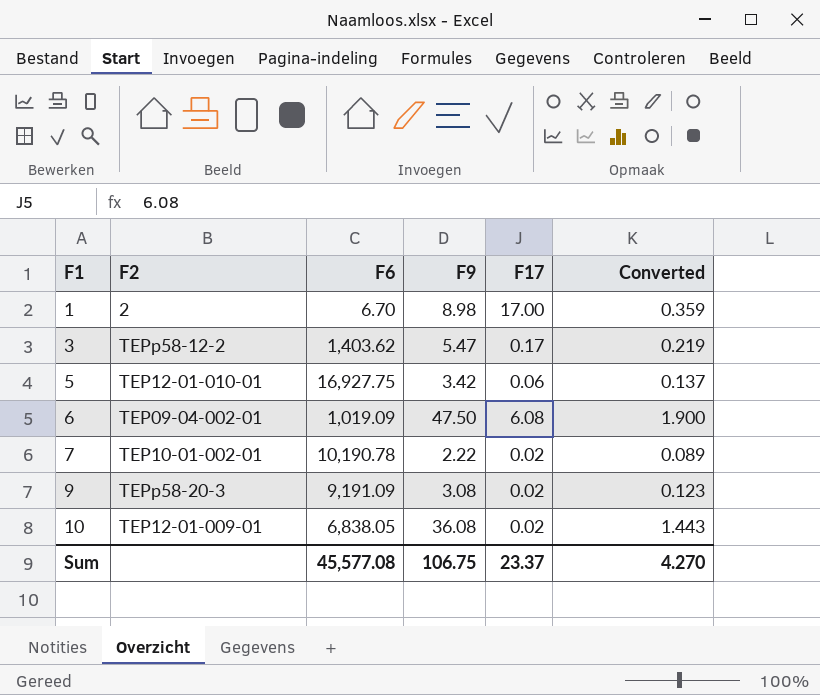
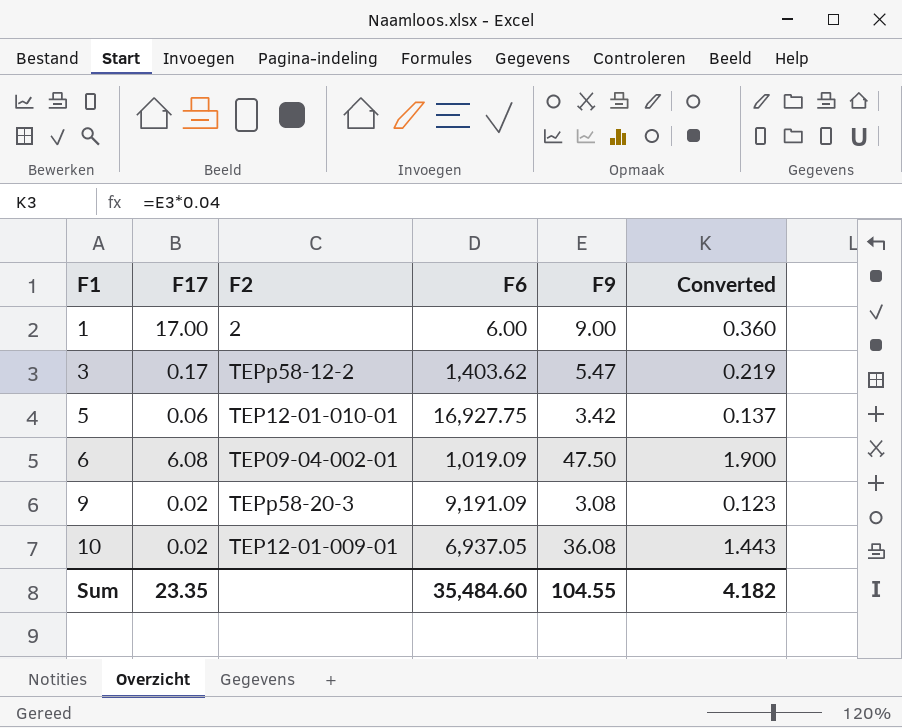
column F17 | position: 5 -> 2
row 7: ТЕР10-01-002-01 | 10,190.78 | 2.22 | 0.02 | 0.089 -> none
1 | F6: 6.70 -> 6.00
1 | F9: 8.98 -> 9.00
1 | Converted: 0.359 -> 0.360
10 | F6: 6,838.05 -> 6,937.05
Sum | F17: 23.37 -> 23.35
Sum | F6: 45,577.08 -> 35,484.60
Sum | F9: 106.75 -> 104.55
Sum | Converted: 4.270 -> 4.182

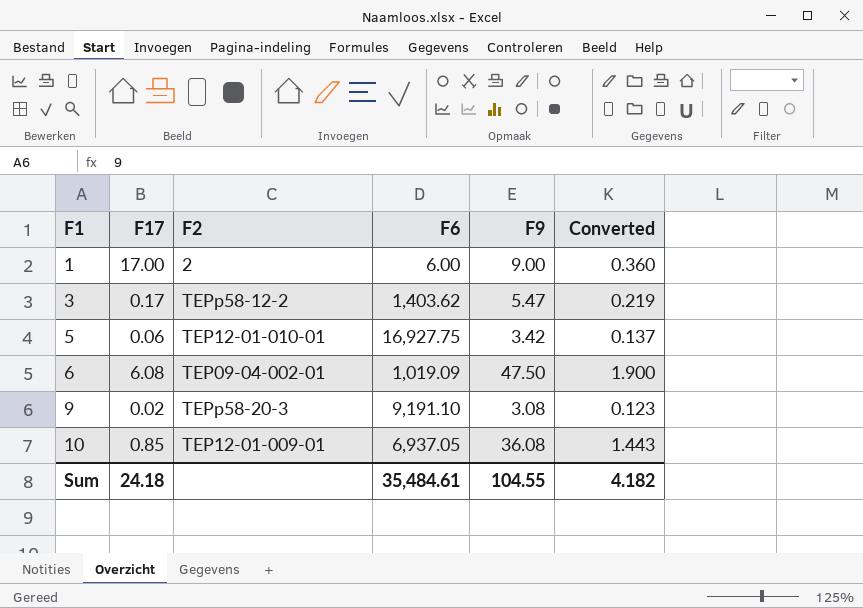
9 | F6: 9,191.09 -> 9,191.10
10 | F17: 0.02 -> 0.85
Sum | F17: 23.35 -> 24.18
Sum | F6: 35,484.60 -> 35,484.61

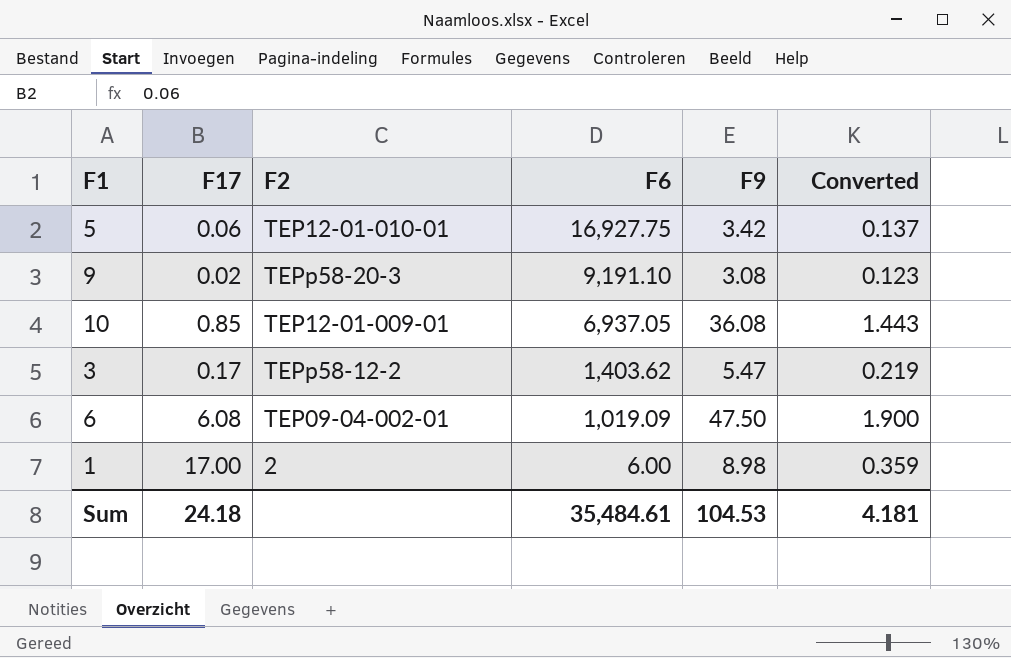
row order: F1 ascending -> F6 descending
1 | F9: 9.00 -> 8.98
1 | Converted: 0.360 -> 0.359
Sum | F9: 104.55 -> 104.53
Sum | Converted: 4.182 -> 4.181

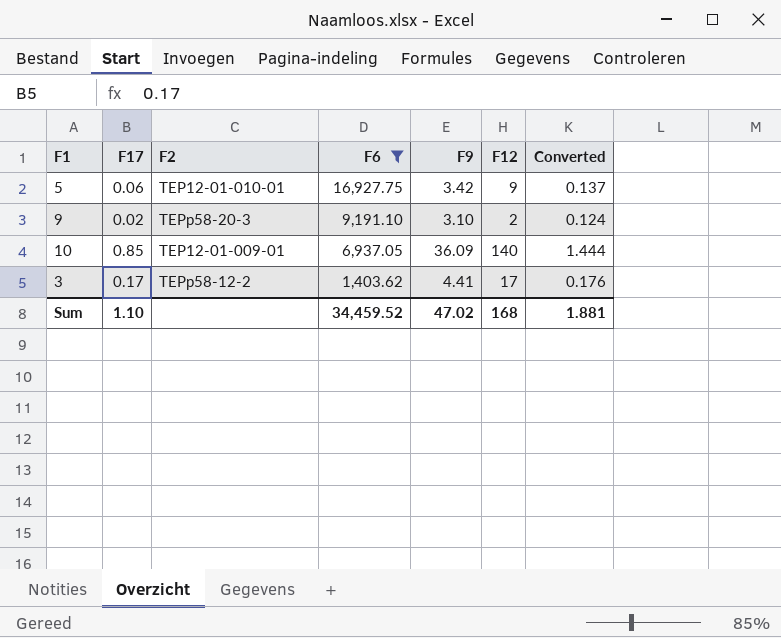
filter: none -> F6 >= 1,403.62
column F12 | position: none -> 6
9 | F9: 3.08 -> 3.10
9 | Converted: 0.123 -> 0.124
10 | F9: 36.08 -> 36.09
10 | Converted: 1.443 -> 1.444
3 | F9: 5.47 -> 4.41
3 | Converted: 0.219 -> 0.176
Sum | F17: 24.18 -> 1.10
Sum | F6: 35,484.61 -> 34,459.52
Sum | F9: 104.53 -> 47.02
Sum | Converted: 4.181 -> 1.881

